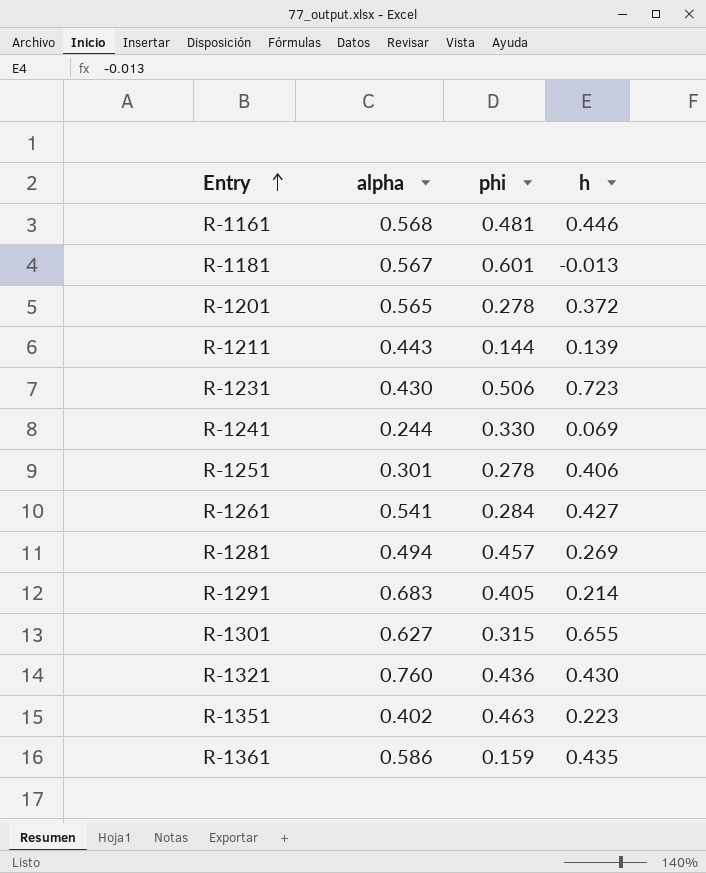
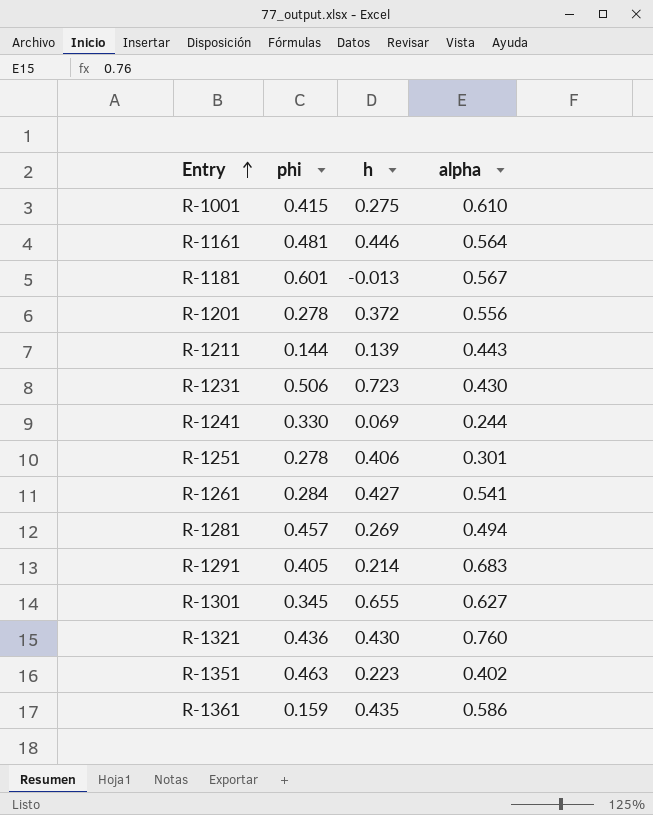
column alpha | position: 2 -> 4
row R-1001: none -> 0.415 | 0.275 | 0.610
R-1161 | alpha: 0.568 -> 0.564
R-1201 | alpha: 0.565 -> 0.556
R-1301 | phi: 0.315 -> 0.345

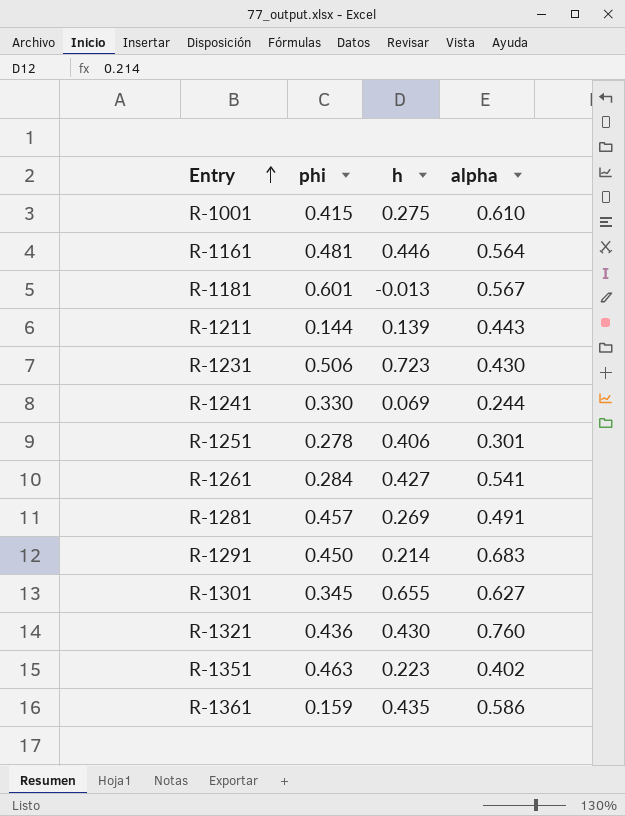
row R-1201: 0.278 | 0.372 | 0.556 -> none
R-1281 | alpha: 0.494 -> 0.491
R-1291 | phi: 0.405 -> 0.450

